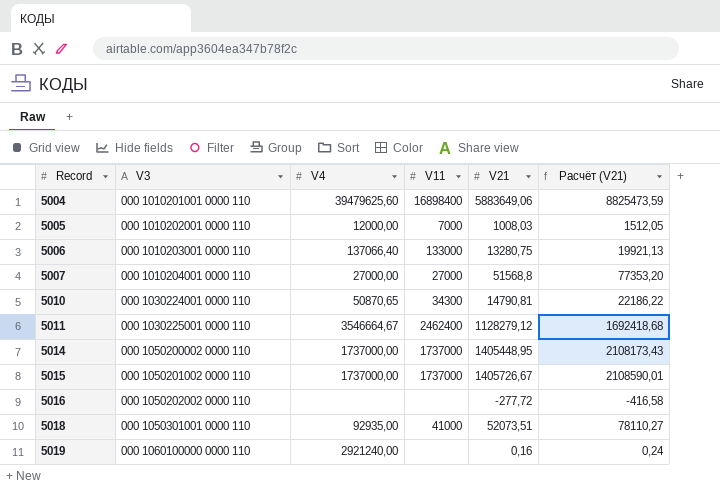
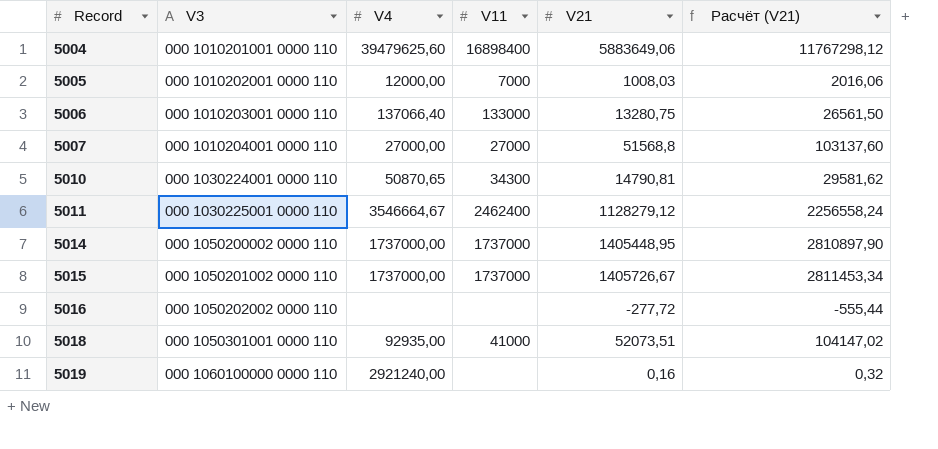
column Расчёт (V21) | formula: [V21] * 1,5 -> [V21] * 2

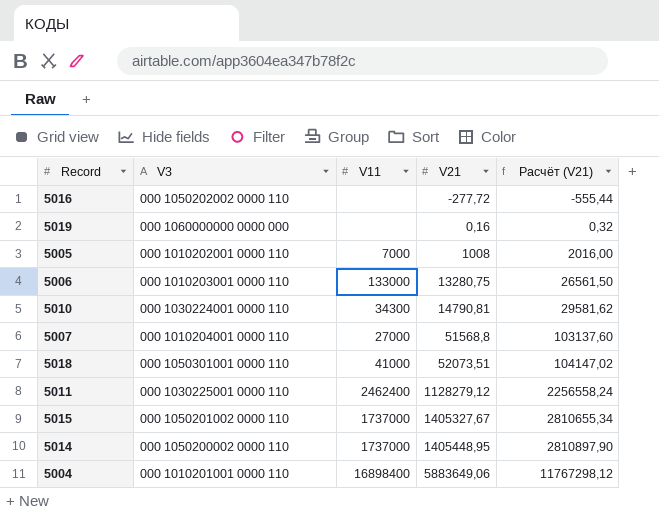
row order: Record ascending -> V21 ascending
column V4 | position: 3 -> none
5019 | V3: 000 1060100000 0000 110 -> 000 1060000000 0000 000
5005 | V21: 1008,03 -> 1008
5005 | Расчёт (V21): 2016,06 -> 2016,00
5015 | V21: 1405726,67 -> 1405327,67
5015 | Расчёт (V21): 2811453,34 -> 2810655,34

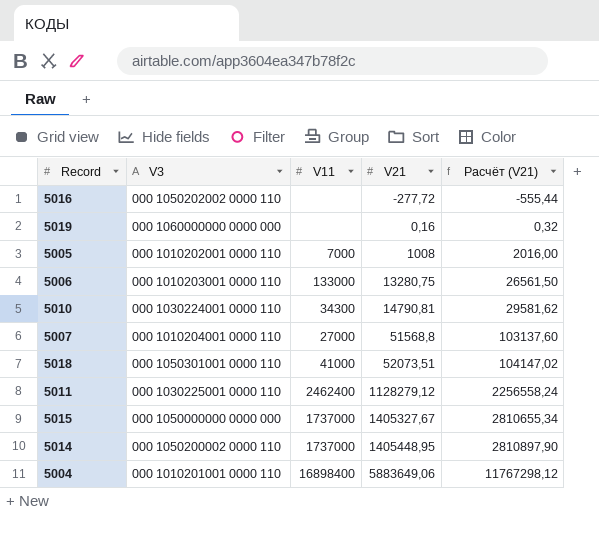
5015 | V3: 000 1050201002 0000 110 -> 000 1050000000 0000 000

